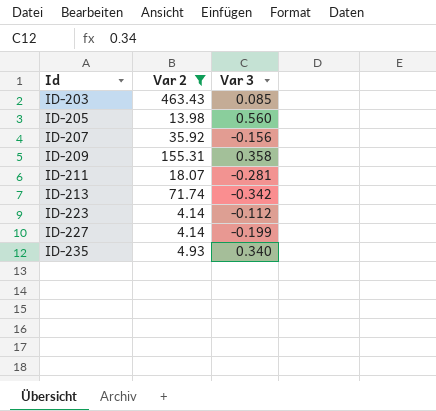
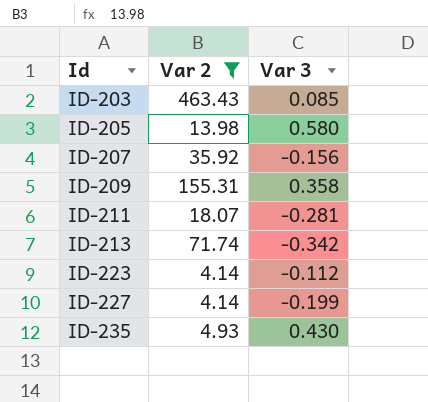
ID-205 | Var 3: 0.560 -> 0.580
ID-235 | Var 3: 0.340 -> 0.430

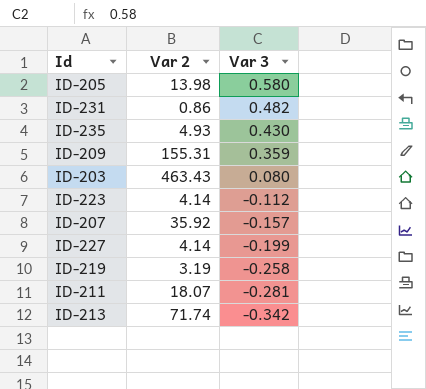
filter: Var 2 >= 4.14 -> none
row order: Id ascending -> Var 3 descending
ID-209 | Var 3: 0.358 -> 0.359
ID-203 | Var 3: 0.085 -> 0.080
ID-207 | Var 3: -0.156 -> -0.157

